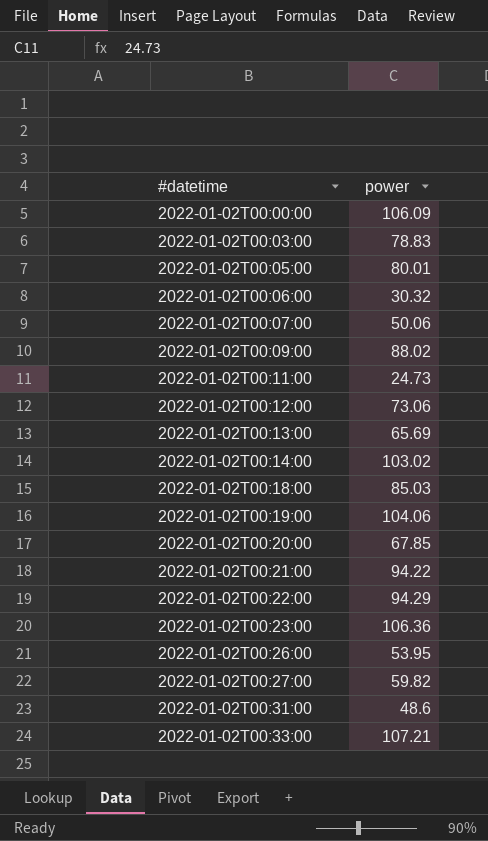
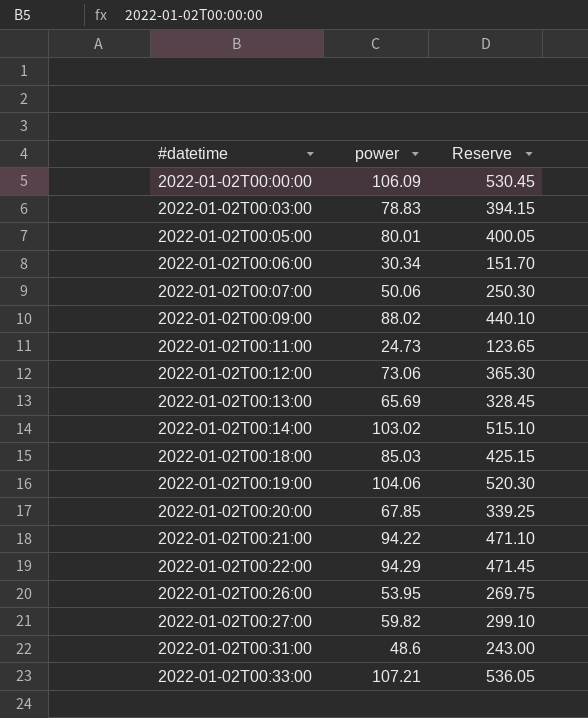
column Reserve | formula: none -> [power] * 5
row 2022-01-02T00:23:00: 106.36 -> none
2022-01-02T00:06:00 | power: 30.32 -> 30.34

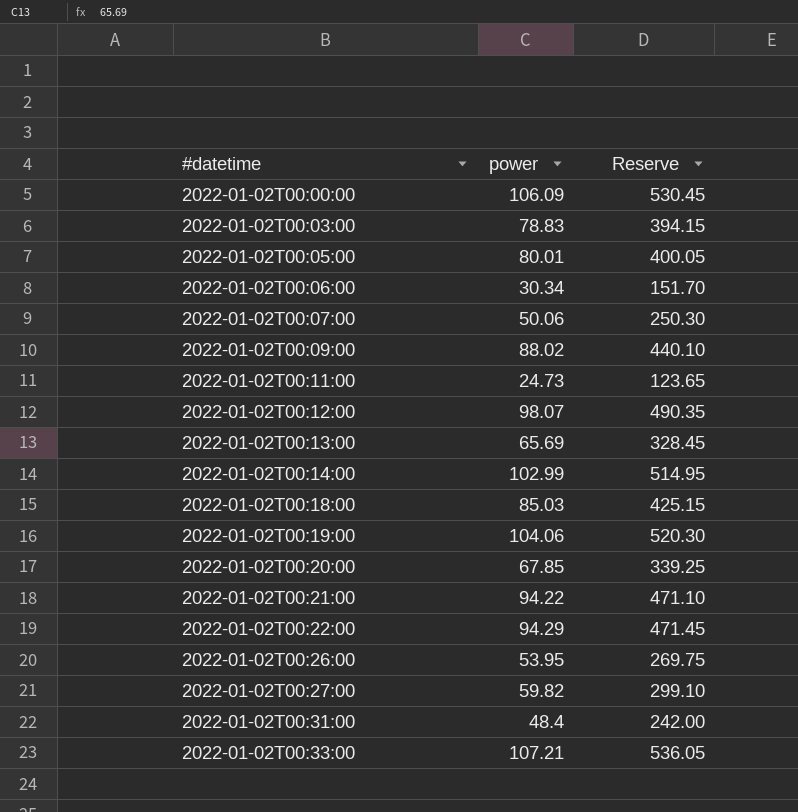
2022-01-02T00:12:00 | power: 73.06 -> 98.07
2022-01-02T00:12:00 | Reserve: 365.30 -> 490.35
2022-01-02T00:14:00 | power: 103.02 -> 102.99
2022-01-02T00:14:00 | Reserve: 515.10 -> 514.95
2022-01-02T00:31:00 | power: 48.6 -> 48.4
2022-01-02T00:31:00 | Reserve: 243.00 -> 242.00

